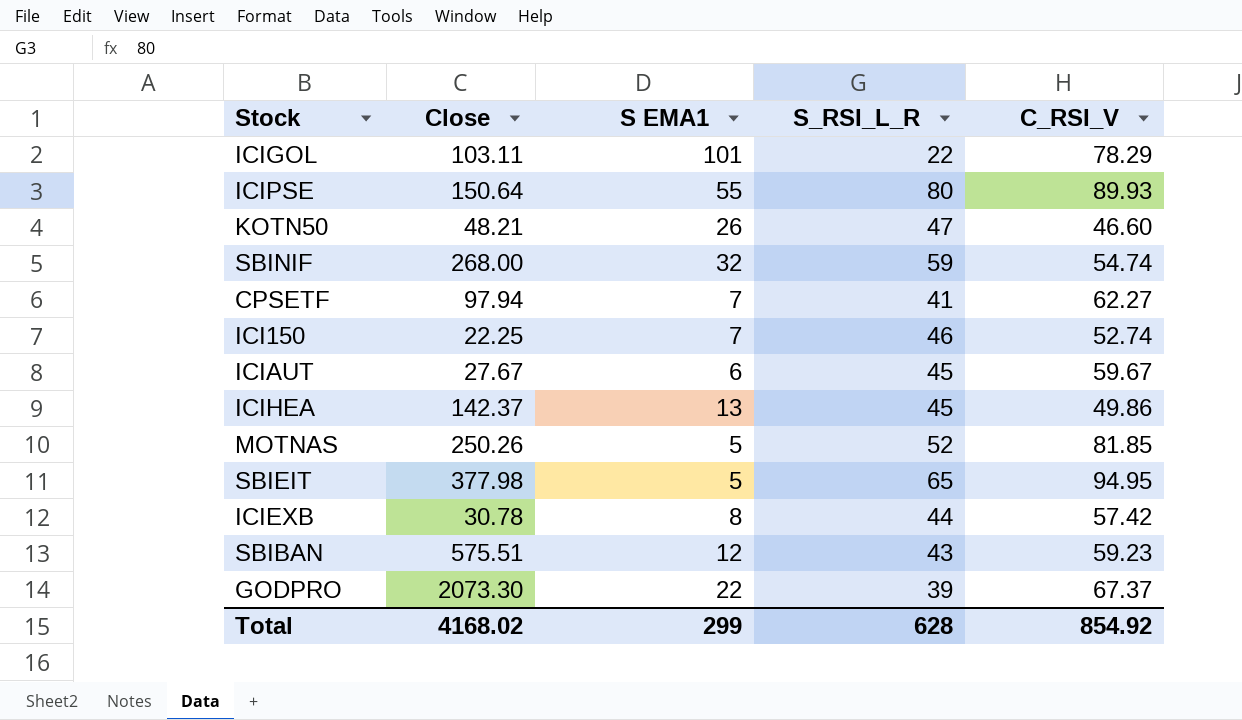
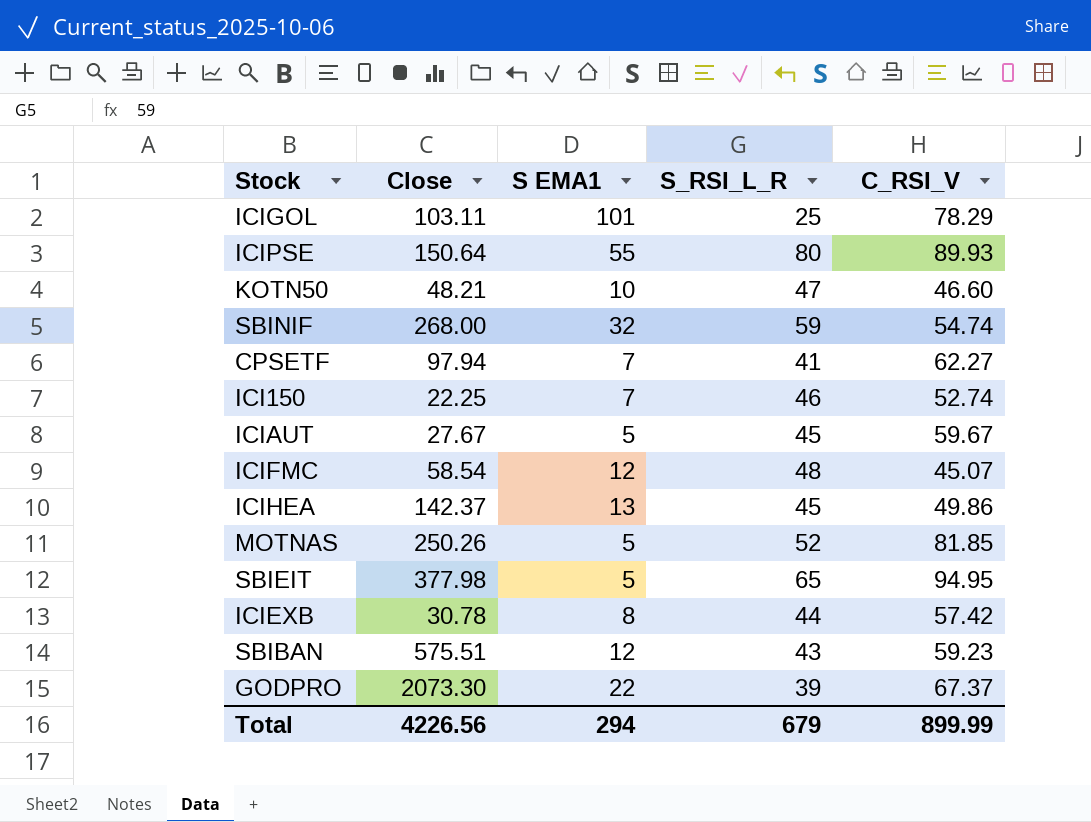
ICIGOL | S_RSI_L_R: 22 -> 25
KOTN50 | S EMA1: 26 -> 10
ICIAUT | S EMA1: 6 -> 5
row ICIFMC: none -> 58.54 | 12 | 48 | 45.07
Total | Close: 4168.02 -> 4226.56
Total | S EMA1: 299 -> 294
Total | S_RSI_L_R: 628 -> 679
Total | C_RSI_V: 854.92 -> 899.99

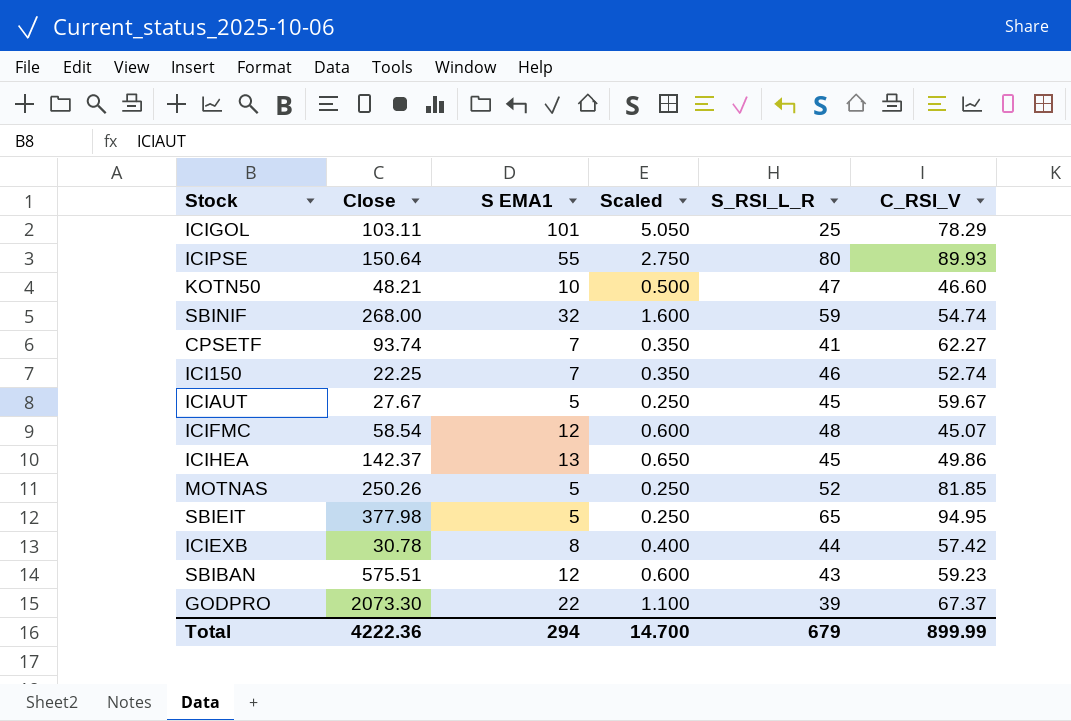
column Scaled | formula: none -> [S EMA1] * 0.05
CPSETF | Close: 97.94 -> 93.74
Total | Close: 4226.56 -> 4222.36

